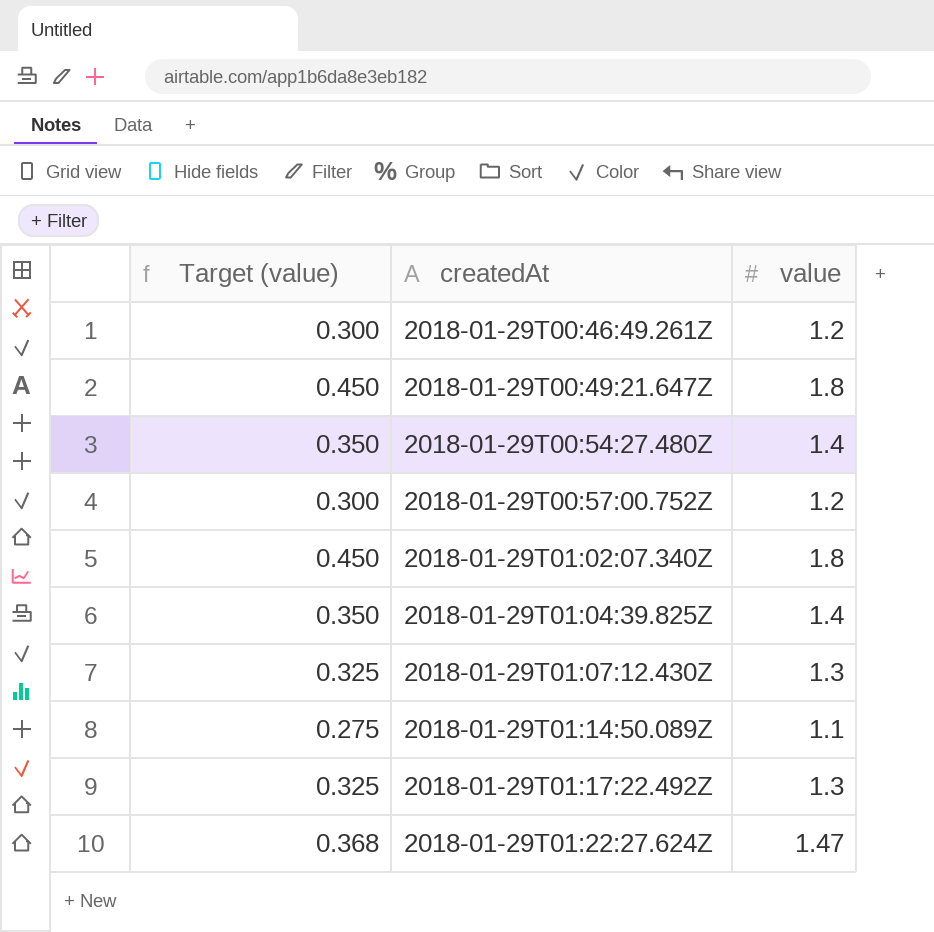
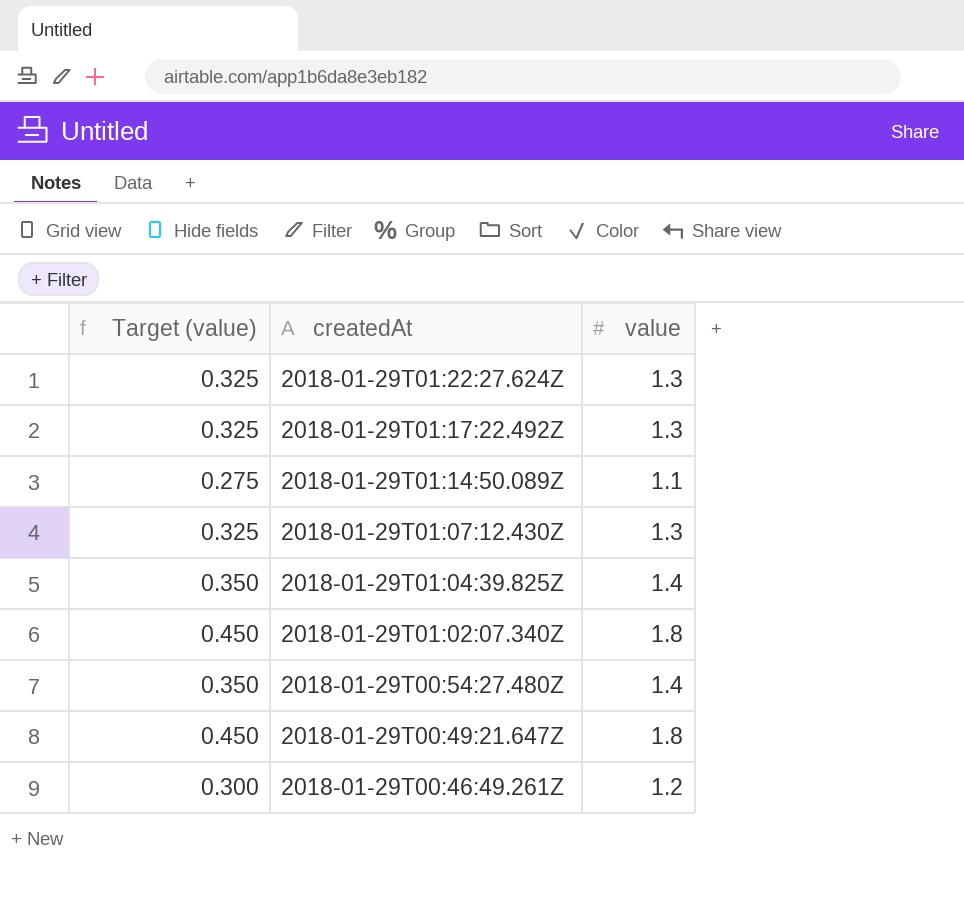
row order: createdAt ascending -> createdAt descending
row 2018-01-29T00:57:00.752Z: 0.300 | 1.2 -> none
2018-01-29T01:22:27.624Z | Target (value): 0.368 -> 0.325
2018-01-29T01:22:27.624Z | value: 1.47 -> 1.3

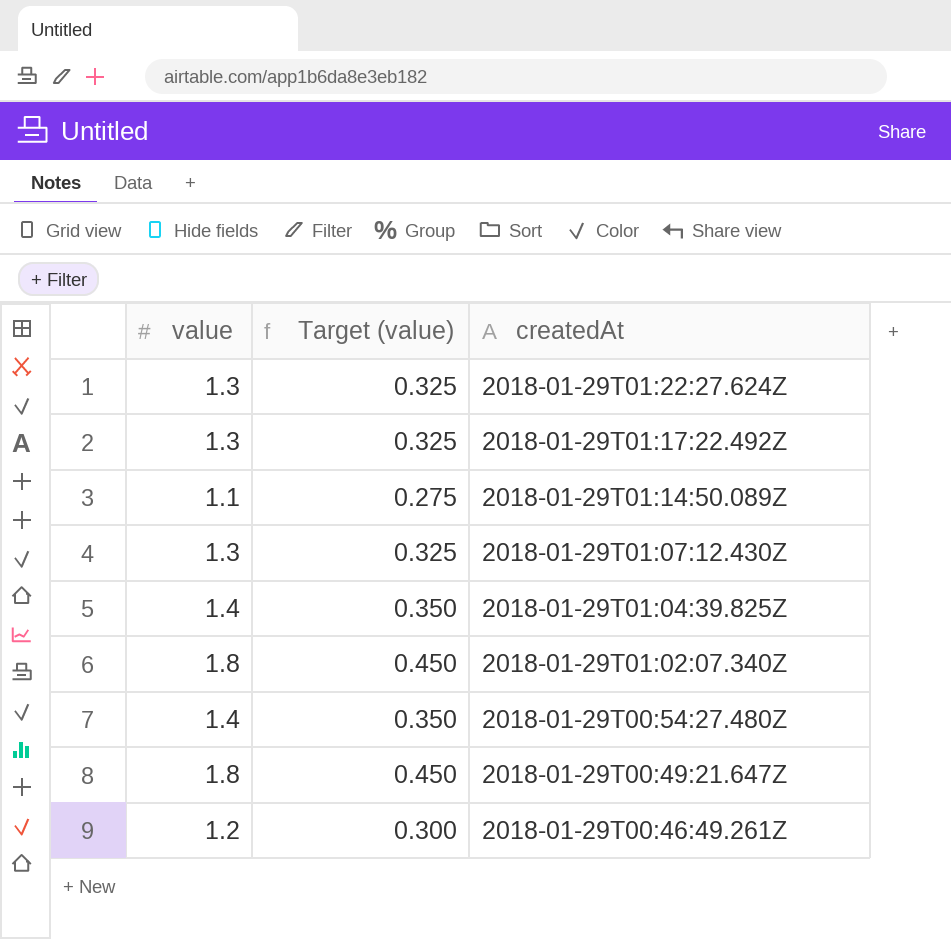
column value | position: 3 -> 1

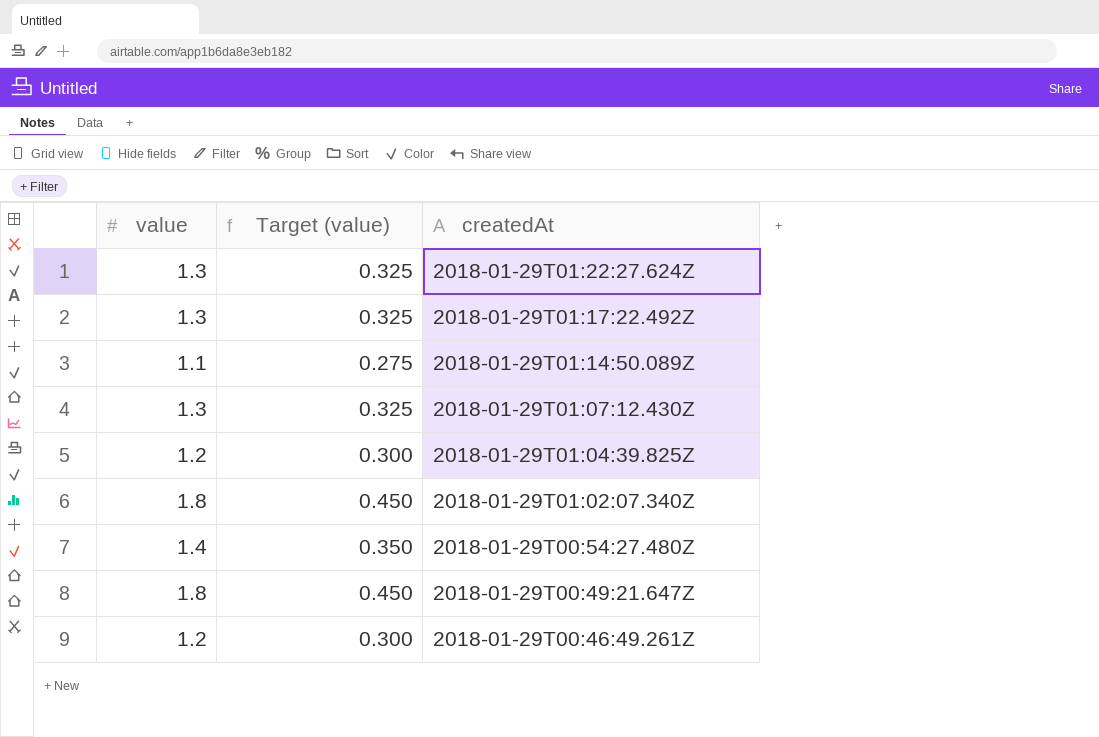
2018-01-29T01:04:39.825Z | value: 1.4 -> 1.2
2018-01-29T01:04:39.825Z | Target (value): 0.350 -> 0.300

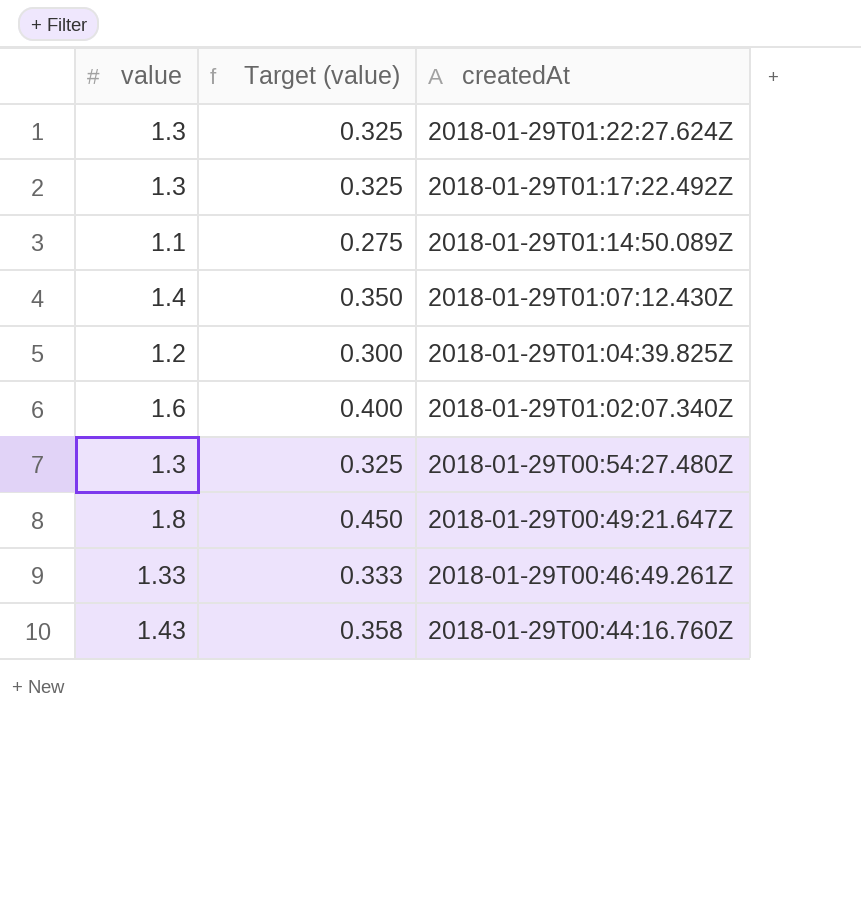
2018-01-29T01:07:12.430Z | value: 1.3 -> 1.4
2018-01-29T01:07:12.430Z | Target (value): 0.325 -> 0.350
2018-01-29T01:02:07.340Z | value: 1.8 -> 1.6
2018-01-29T01:02:07.340Z | Target (value): 0.450 -> 0.400
2018-01-29T00:54:27.480Z | value: 1.4 -> 1.3
2018-01-29T00:54:27.480Z | Target (value): 0.350 -> 0.325
2018-01-29T00:46:49.261Z | value: 1.2 -> 1.33
2018-01-29T00:46:49.261Z | Target (value): 0.300 -> 0.333
row 2018-01-29T00:44:16.760Z: none -> 1.43 | 0.358

